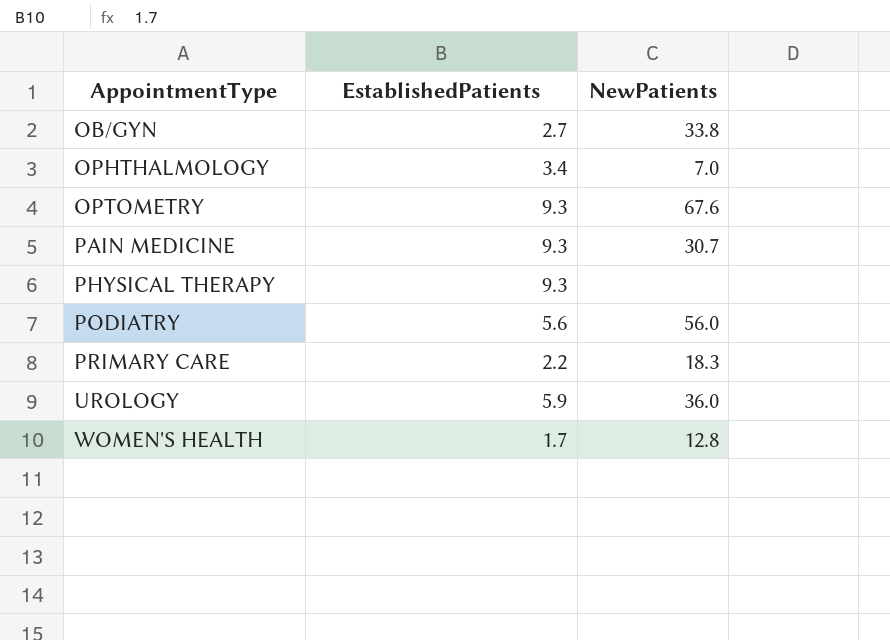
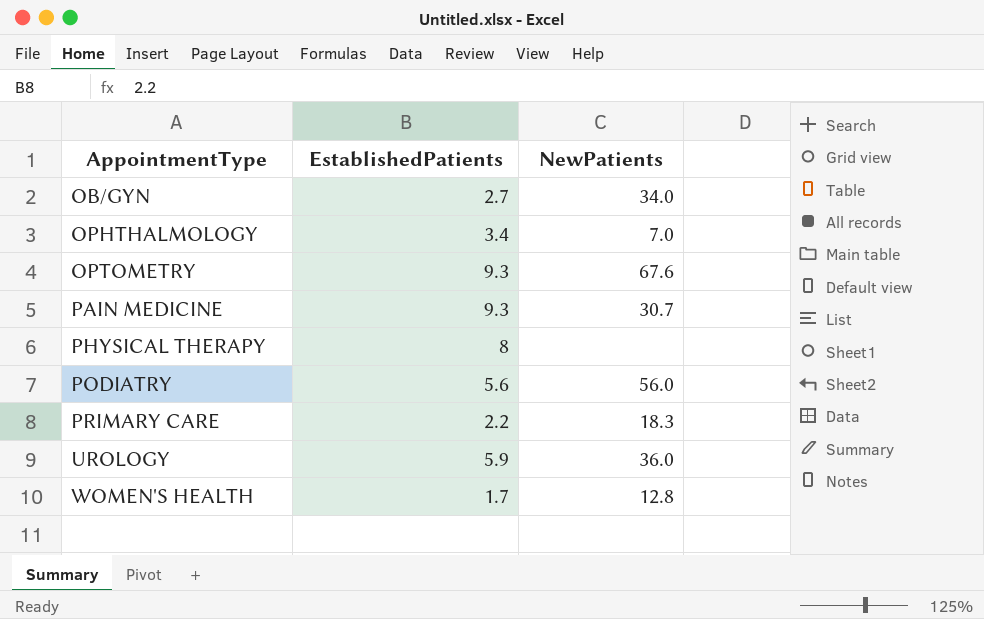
OB/GYN | NewPatients: 33.8 -> 34.0
PHYSICAL THERAPY | EstablishedPatients: 9.3 -> 8

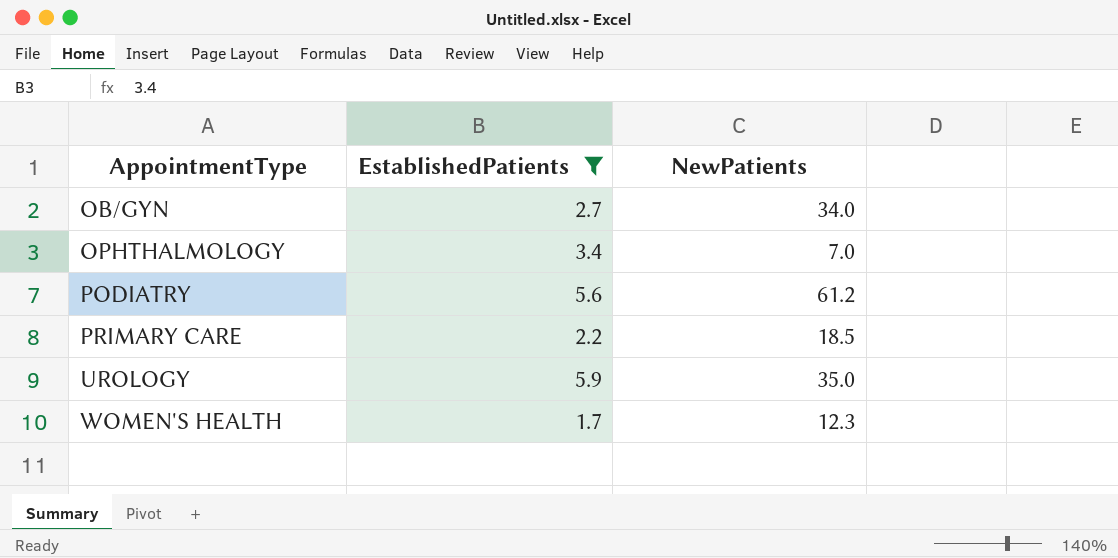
filter: none -> EstablishedPatients <= 5.9
PODIATRY | NewPatients: 56.0 -> 61.2
PRIMARY CARE | NewPatients: 18.3 -> 18.5
UROLOGY | NewPatients: 36.0 -> 35.0
WOMEN'S HEALTH | NewPatients: 12.8 -> 12.3

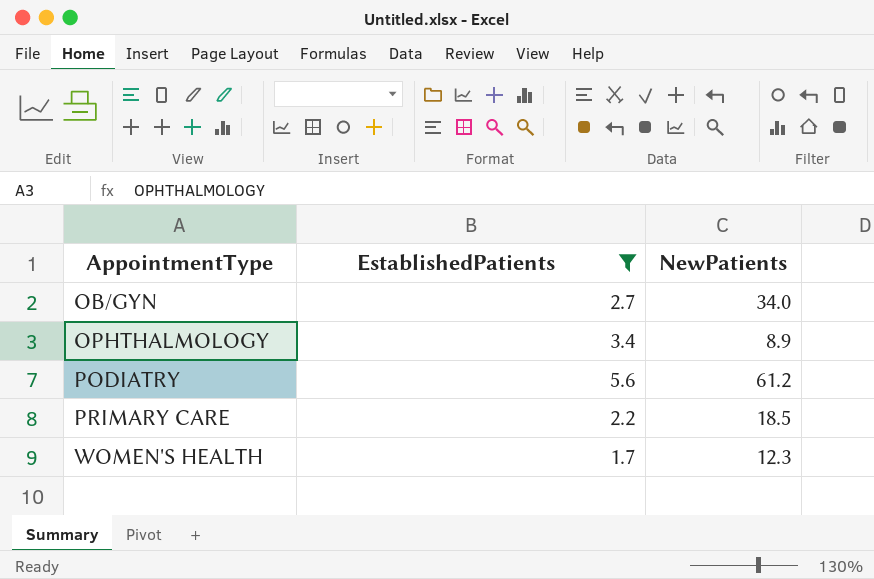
row UROLOGY: 5.9 | 35.0 -> none
OPHTHALMOLOGY | NewPatients: 7.0 -> 8.9

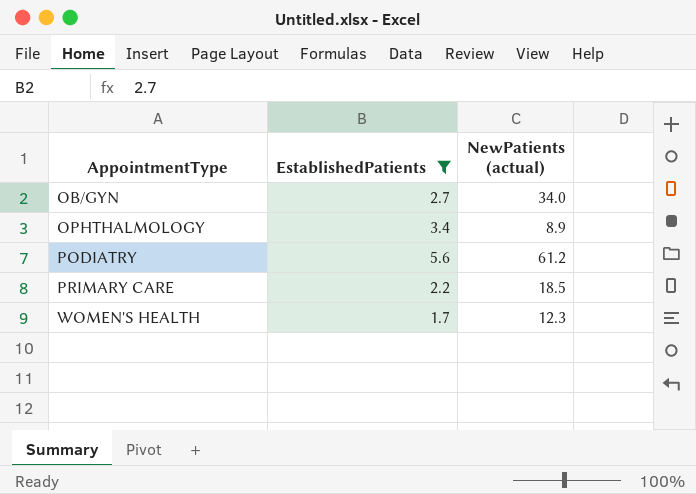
column name: NewPatients -> NewPatients (actual)

